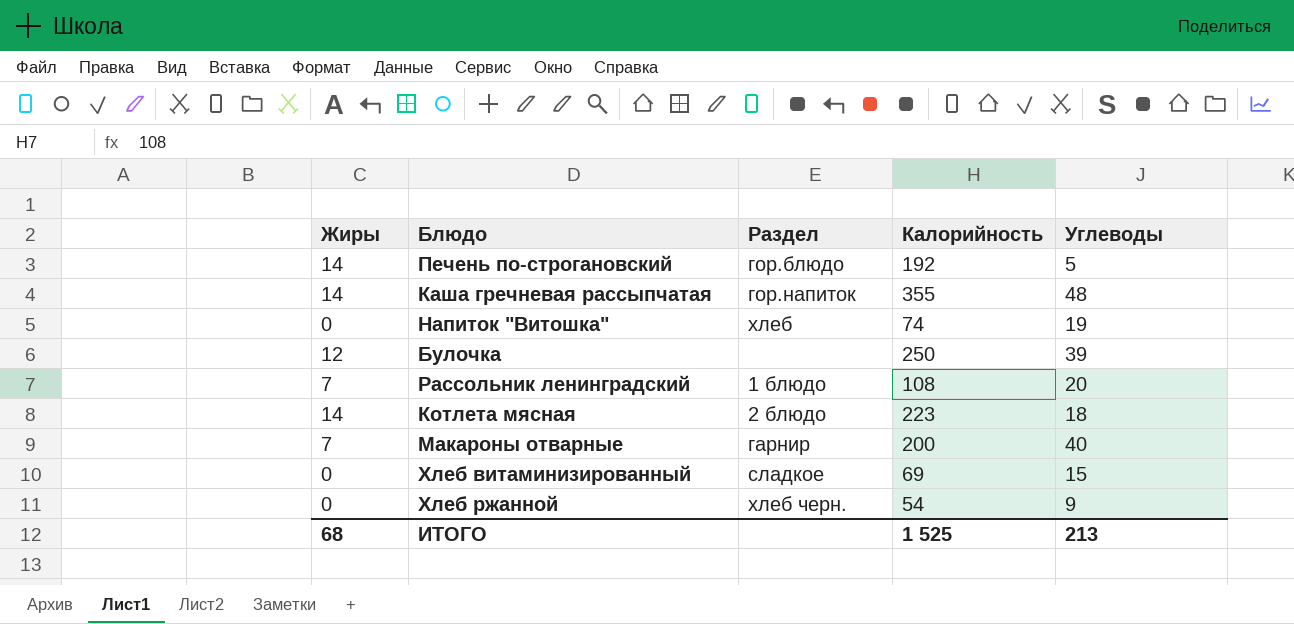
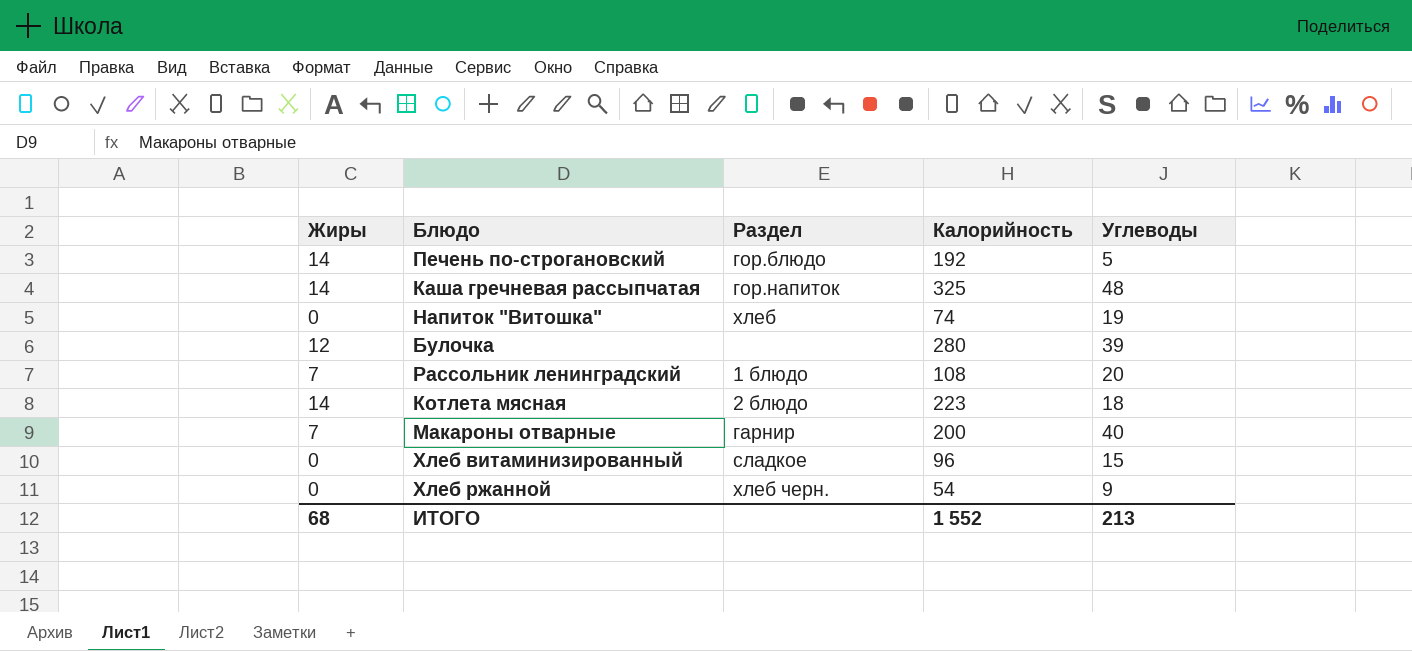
Каша гречневая рассыпчатая | Калорийность: 355 -> 325
Булочка | Калорийность: 250 -> 280
Хлеб витаминизированный | Калорийность: 69 -> 96
ИТОГО | Калорийность: 1 525 -> 1 552

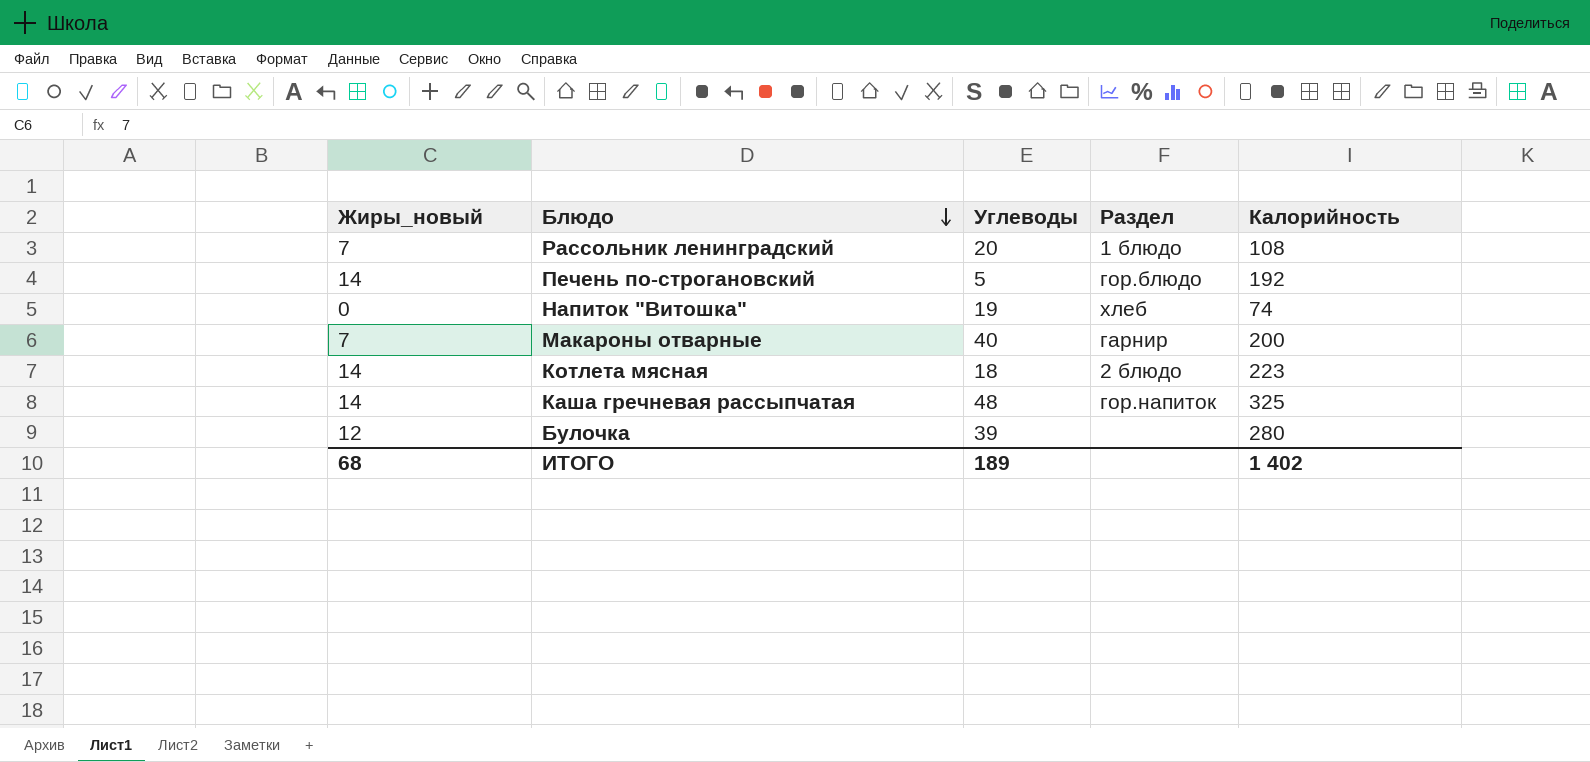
row order: none -> Блюдо descending
column name: Жиры -> Жиры_новый
column Углеводы | position: 5 -> 3
row Хлеб витаминизированный: 0 | сладкое | 96 | 15 -> none
row Хлеб ржанной: 0 | хлеб черн. | 54 | 9 -> none
ИТОГО | Углеводы: 213 -> 189
ИТОГО | Калорийность: 1 552 -> 1 402

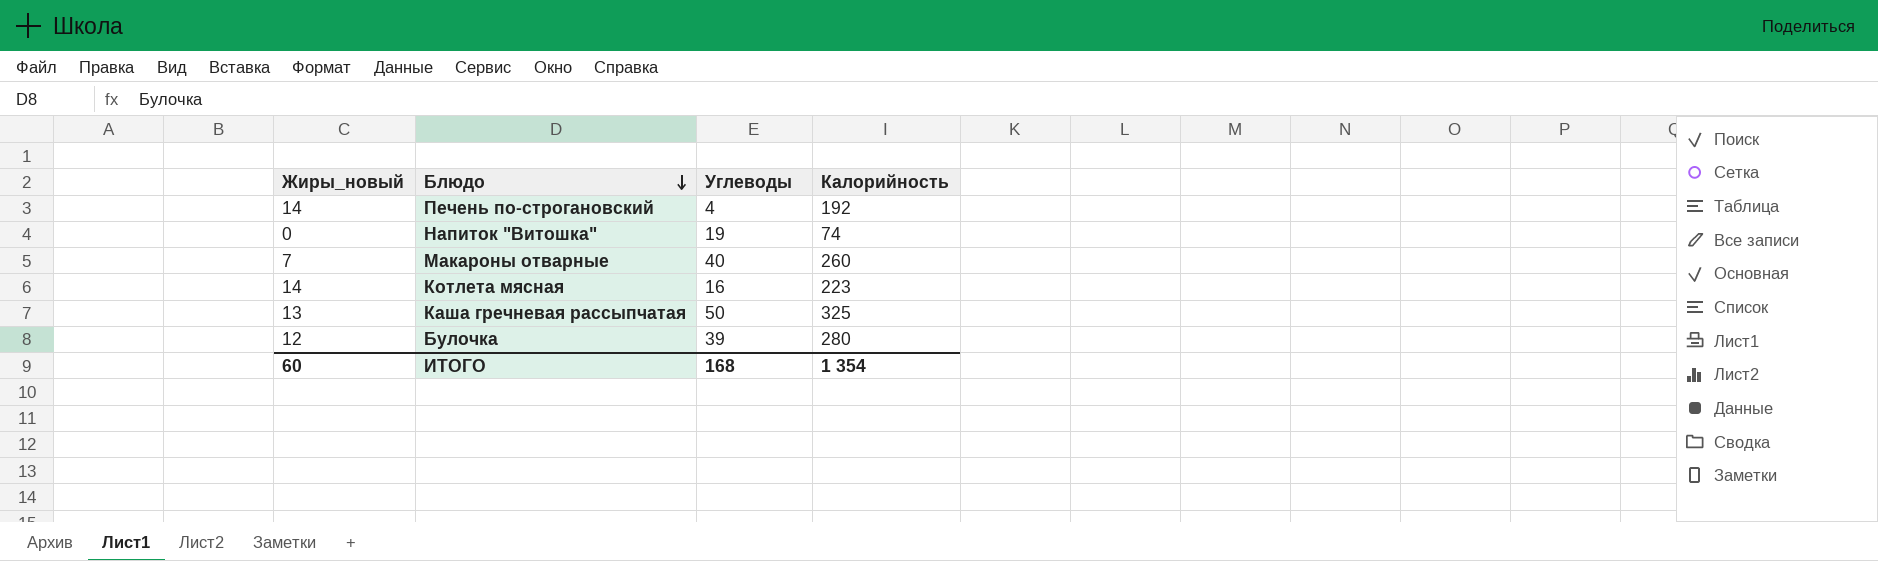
column Раздел | position: 4 -> none
row Рассольник ленинградский: 7 | 20 | 1 блюдо | 108 -> none
Печень по-строгановский | Углеводы: 5 -> 4
Макароны отварные | Калорийность: 200 -> 260
Котлета мясная | Углеводы: 18 -> 16
Каша гречневая рассыпчатая | Жиры_новый: 14 -> 13
Каша гречневая рассыпчатая | Углеводы: 48 -> 50
ИТОГО | Жиры_новый: 68 -> 60
ИТОГО | Углеводы: 189 -> 168
ИТОГО | Калорийность: 1 402 -> 1 354

